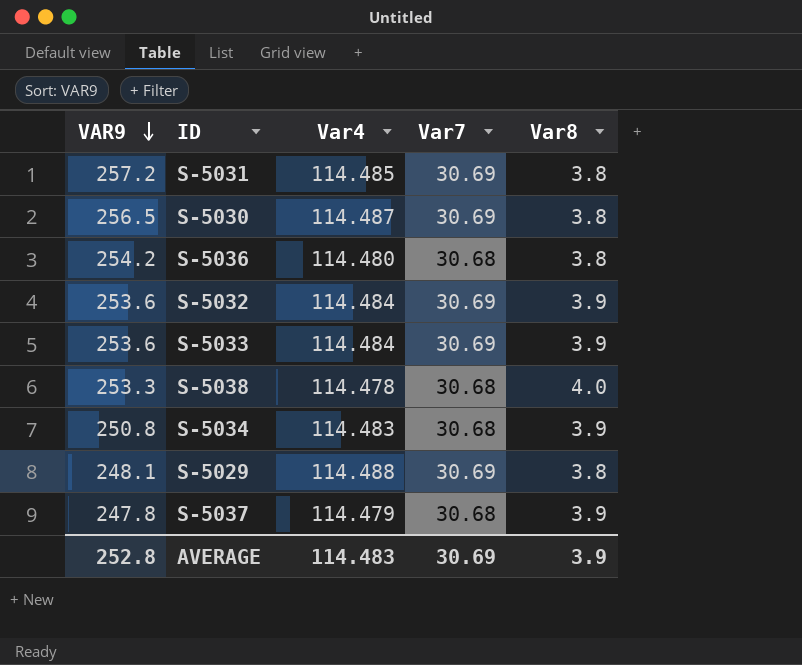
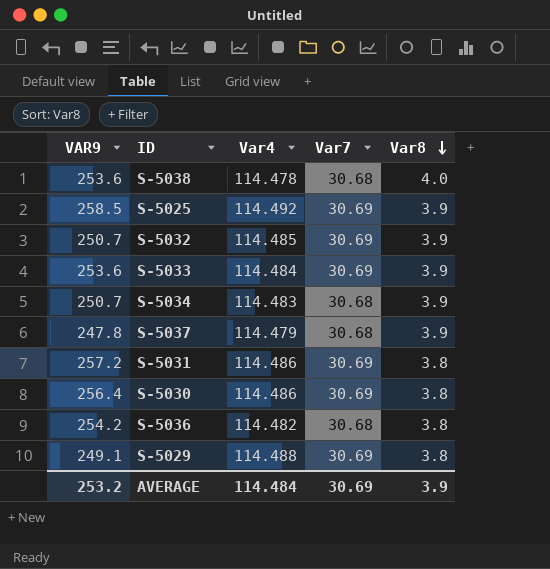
row order: VAR9 descending -> Var8 descending
S-5038 | VAR9: 253.3 -> 253.6
row S-5025: none -> 258.5 | 114.492 | 30.69 | 3.9
S-5032 | VAR9: 253.6 -> 250.7
S-5032 | Var4: 114.484 -> 114.485
S-5034 | VAR9: 250.8 -> 250.7
S-5031 | Var4: 114.485 -> 114.486
S-5030 | VAR9: 256.5 -> 256.4
S-5030 | Var4: 114.487 -> 114.486
S-5036 | Var4: 114.480 -> 114.482
S-5029 | VAR9: 248.1 -> 249.1
AVERAGE | VAR9: 252.8 -> 253.2
AVERAGE | Var4: 114.483 -> 114.484

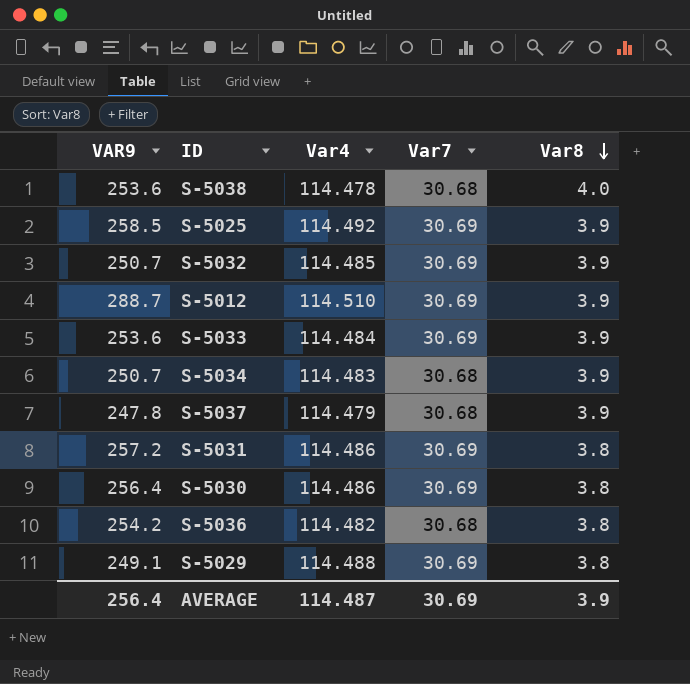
row S-5012: none -> 288.7 | 114.510 | 30.69 | 3.9
AVERAGE | VAR9: 253.2 -> 256.4
AVERAGE | Var4: 114.484 -> 114.487

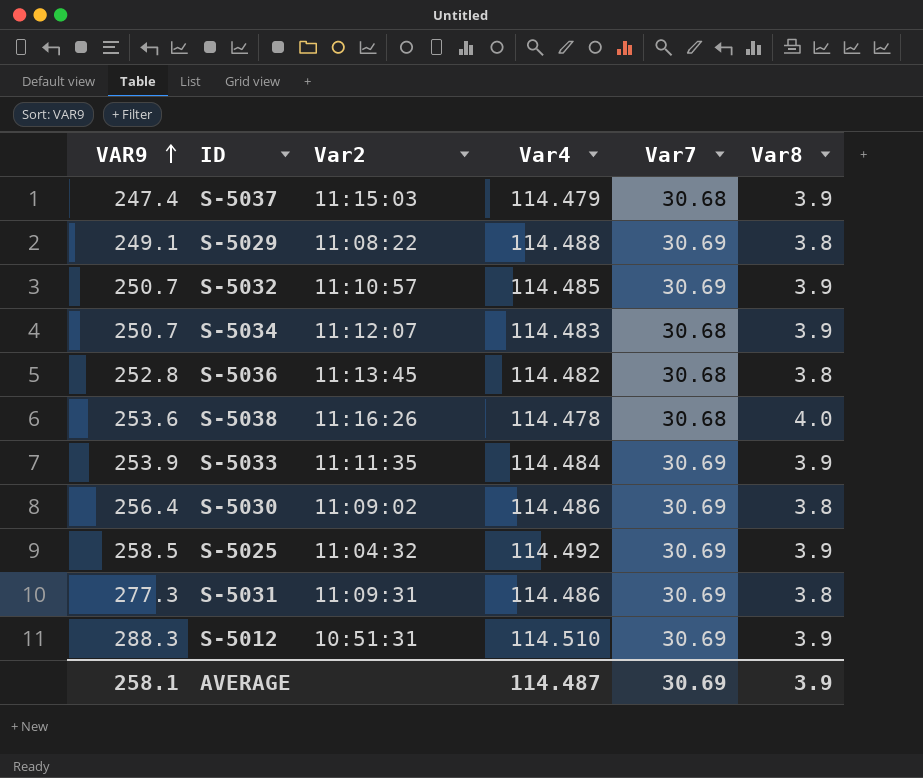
row order: Var8 descending -> VAR9 ascending
column Var2 | position: none -> 3
S-5037 | VAR9: 247.8 -> 247.4
S-5036 | VAR9: 254.2 -> 252.8
S-5033 | VAR9: 253.6 -> 253.9
S-5031 | VAR9: 257.2 -> 277.3
S-5012 | VAR9: 288.7 -> 288.3
AVERAGE | VAR9: 256.4 -> 258.1

